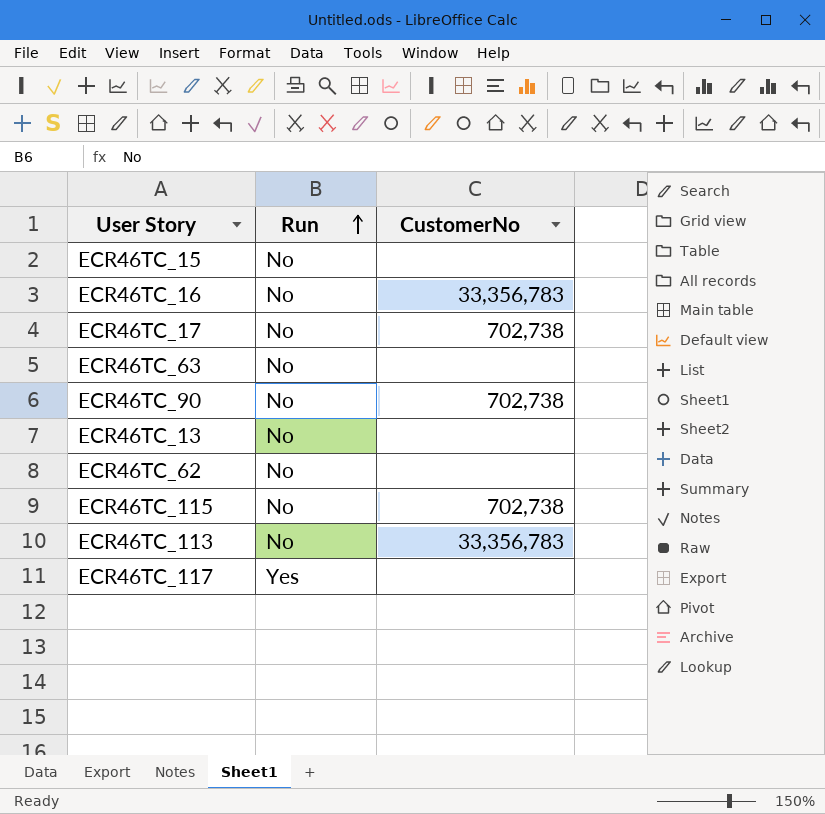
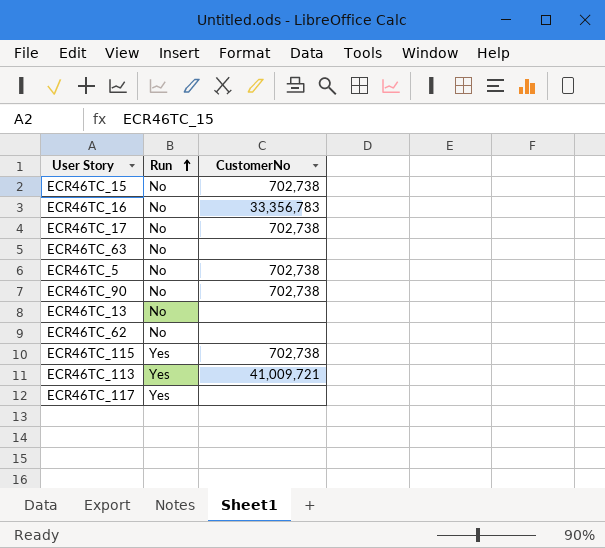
ECR46TC_15 | CustomerNo: none -> 702,738
row ECR46TC_5: none -> No | 702,738
ECR46TC_115 | Run: No -> Yes
ECR46TC_113 | Run: No -> Yes
ECR46TC_113 | CustomerNo: 33,356,783 -> 41,009,721

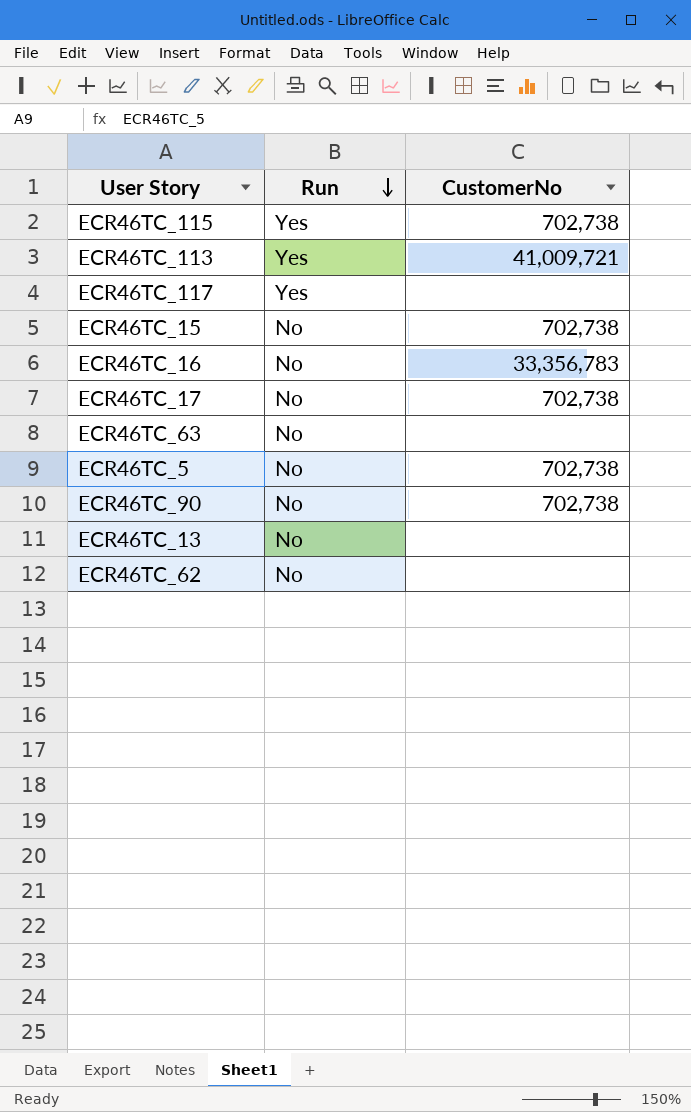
row order: Run ascending -> Run descending

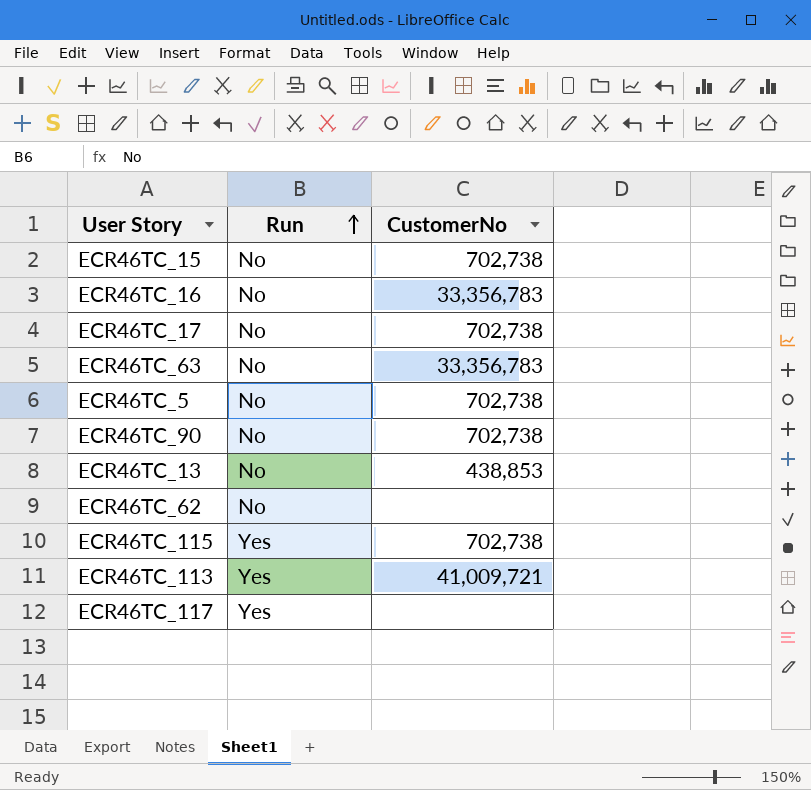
row order: Run descending -> Run ascending
ECR46TC_63 | CustomerNo: none -> 33,356,783
ECR46TC_13 | CustomerNo: none -> 438,853

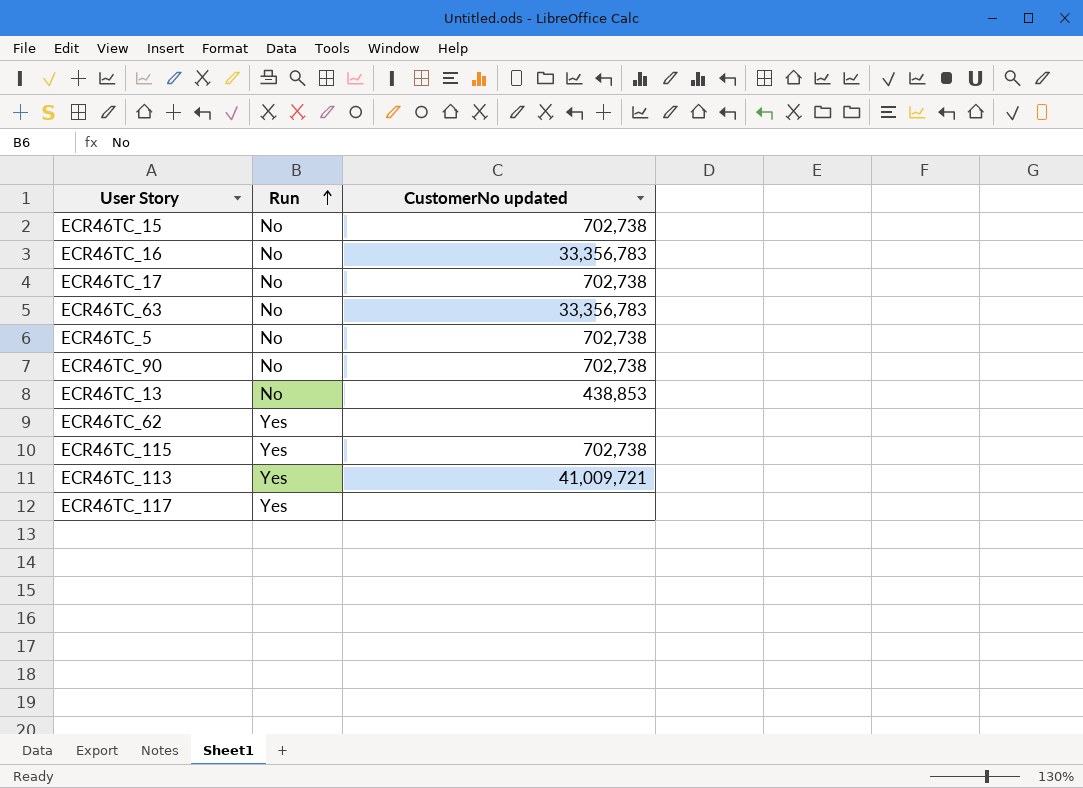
column name: CustomerNo -> CustomerNo updated
ECR46TC_62 | Run: No -> Yes

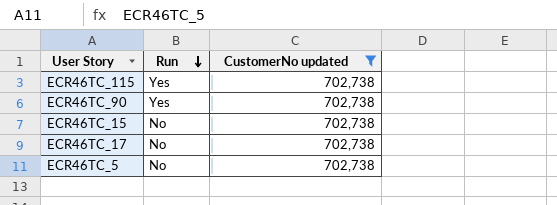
filter: none -> CustomerNo updated = 702,738
row order: Run ascending -> Run descending
ECR46TC_90 | Run: No -> Yes

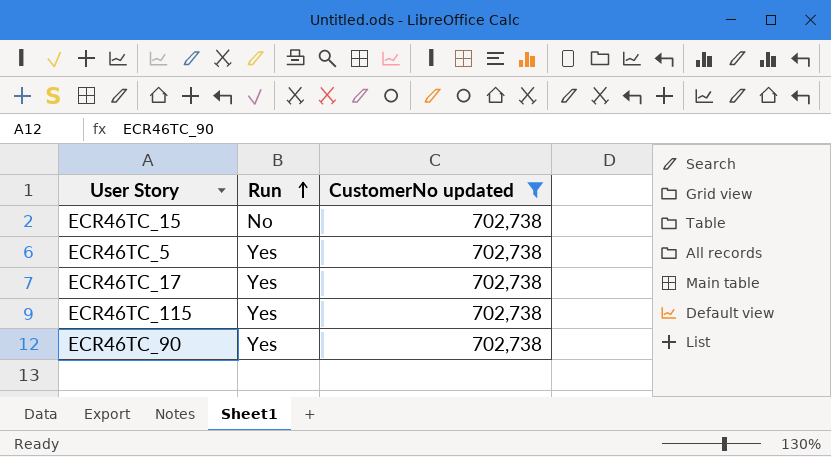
row order: Run descending -> Run ascending
ECR46TC_5 | Run: No -> Yes
ECR46TC_17 | Run: No -> Yes

